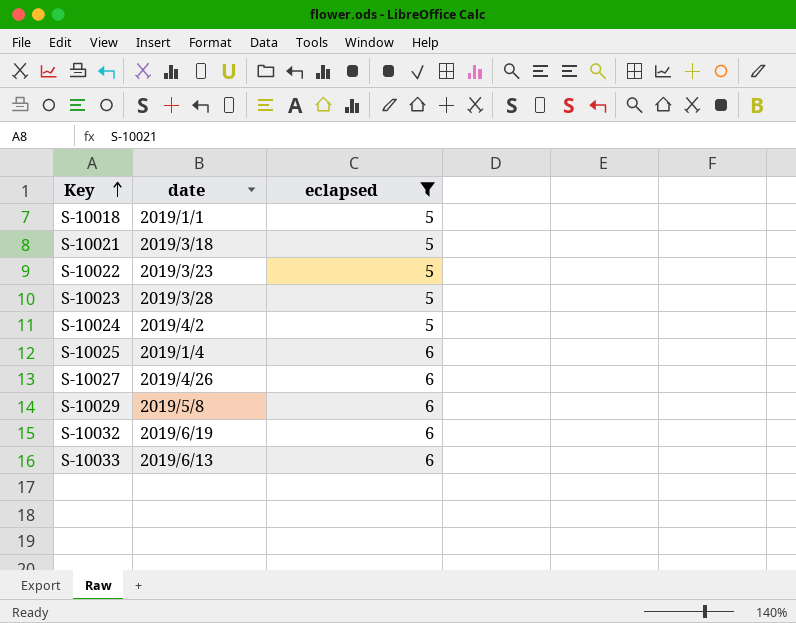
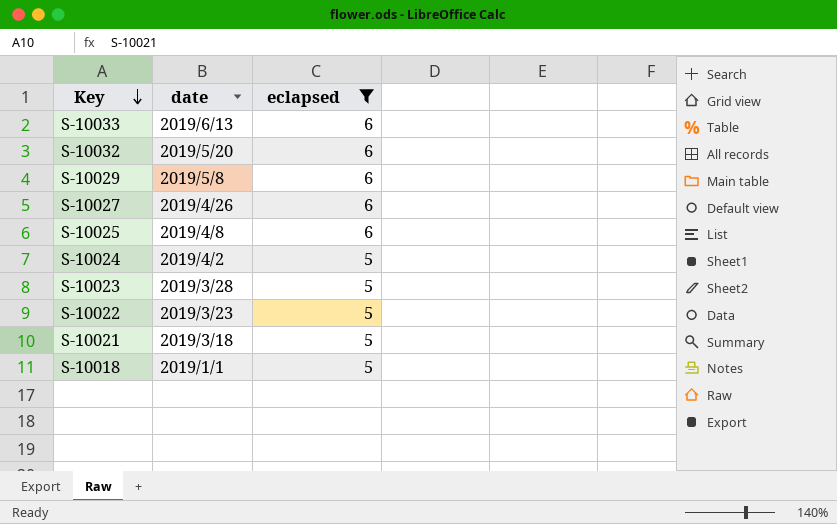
row order: Key ascending -> Key descending
S-10032 | date: 2019/6/19 -> 2019/5/20
S-10025 | date: 2019/1/4 -> 2019/4/8

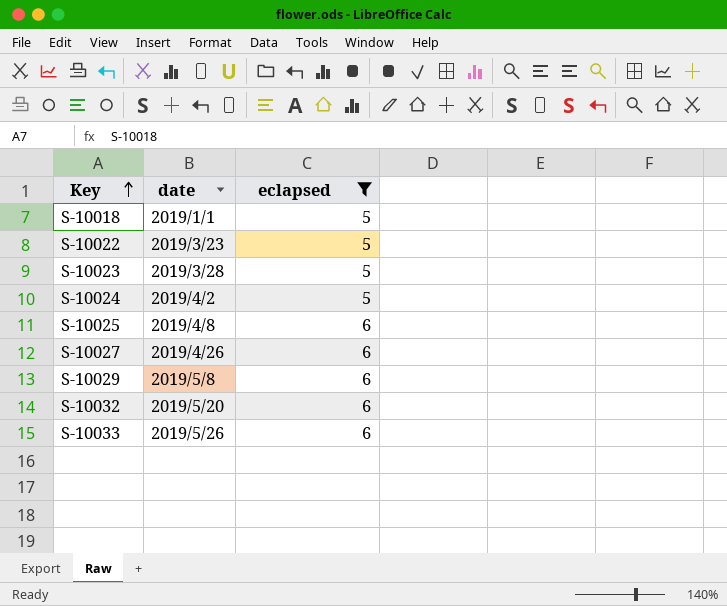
row order: Key descending -> Key ascending
row S-10021: 2019/3/18 | 5 -> none
S-10033 | date: 2019/6/13 -> 2019/5/26

